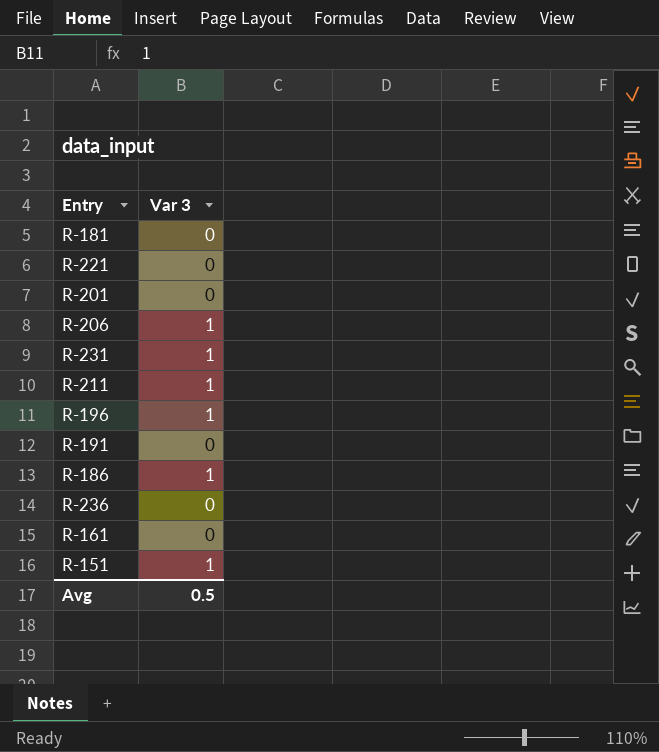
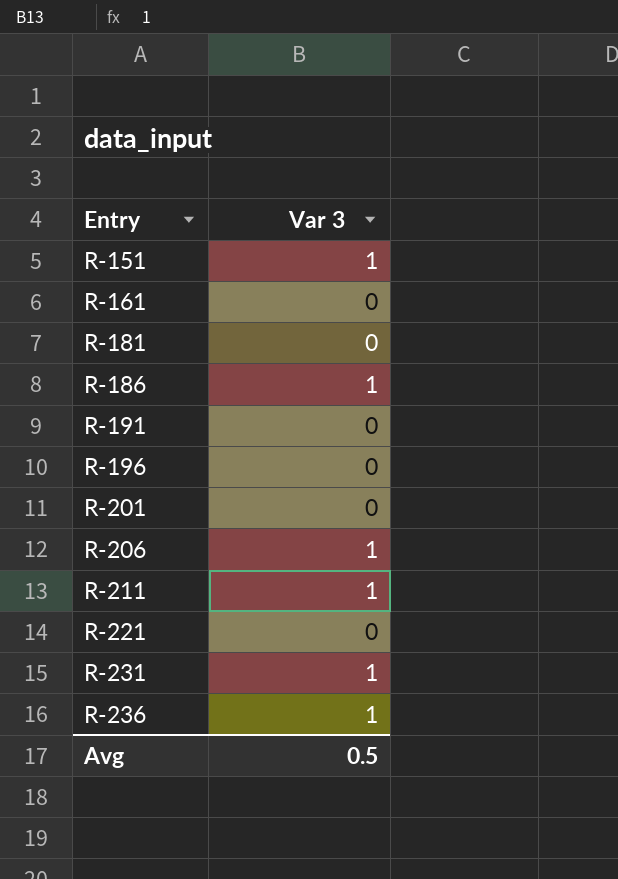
row order: none -> Entry ascending
R-196 | Var 3: 1 -> 0
R-236 | Var 3: 0 -> 1

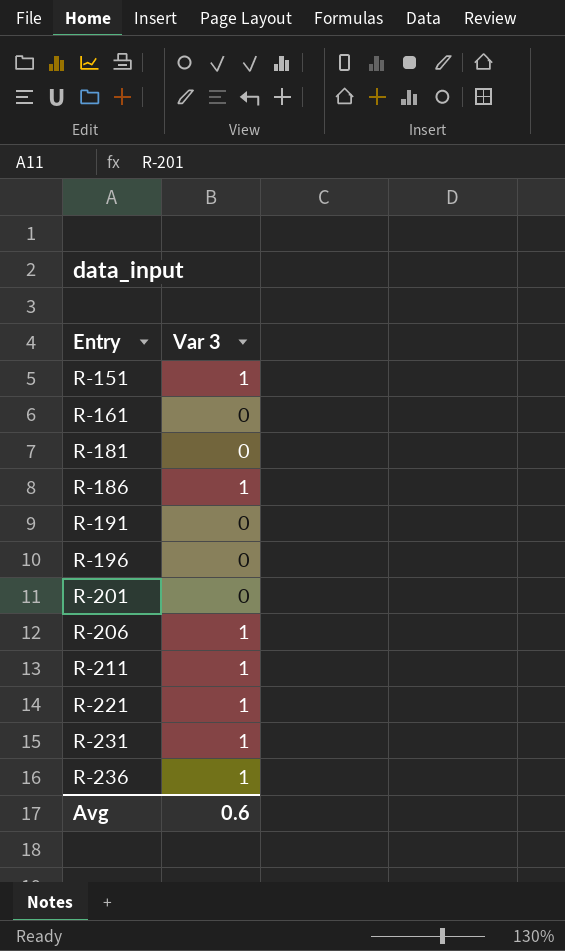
R-221 | Var 3: 0 -> 1
Avg | Var 3: 0.5 -> 0.6

